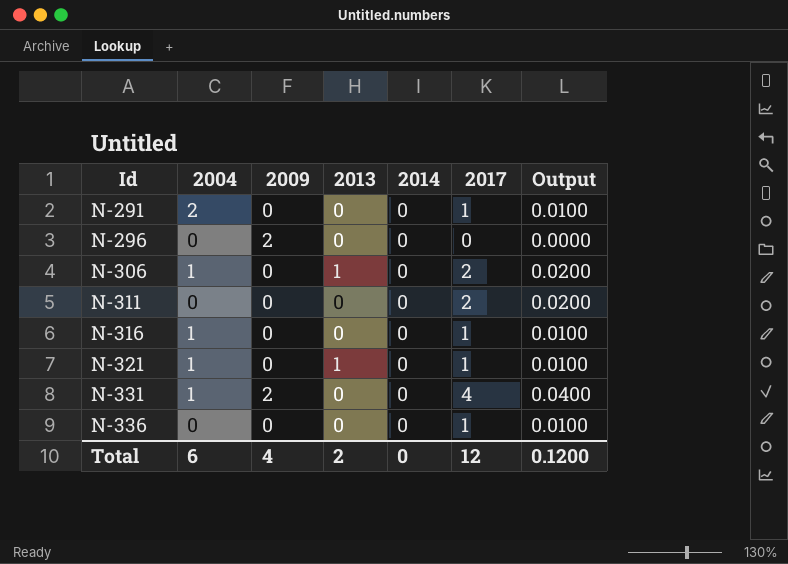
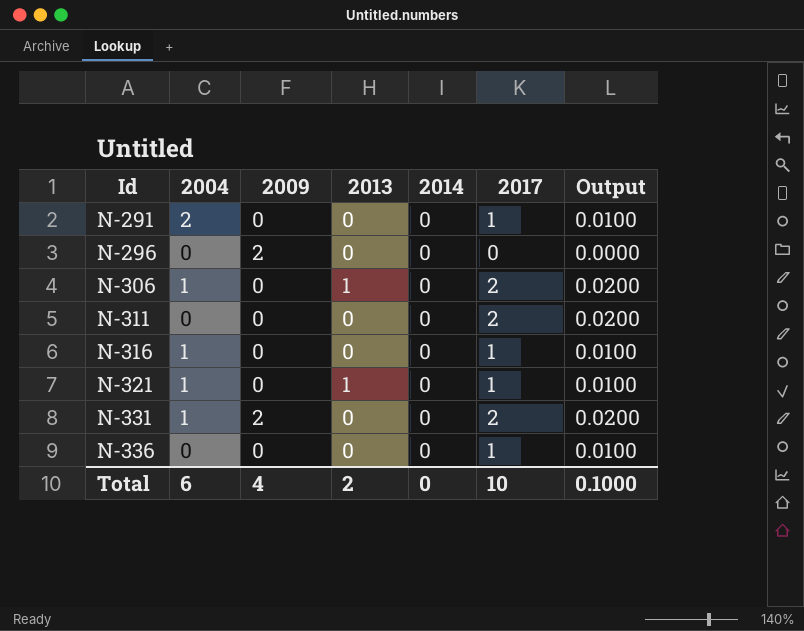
N-331 | 2017: 4 -> 2
N-331 | Output: 0.0400 -> 0.0200
Total | 2017: 12 -> 10
Total | Output: 0.1200 -> 0.1000

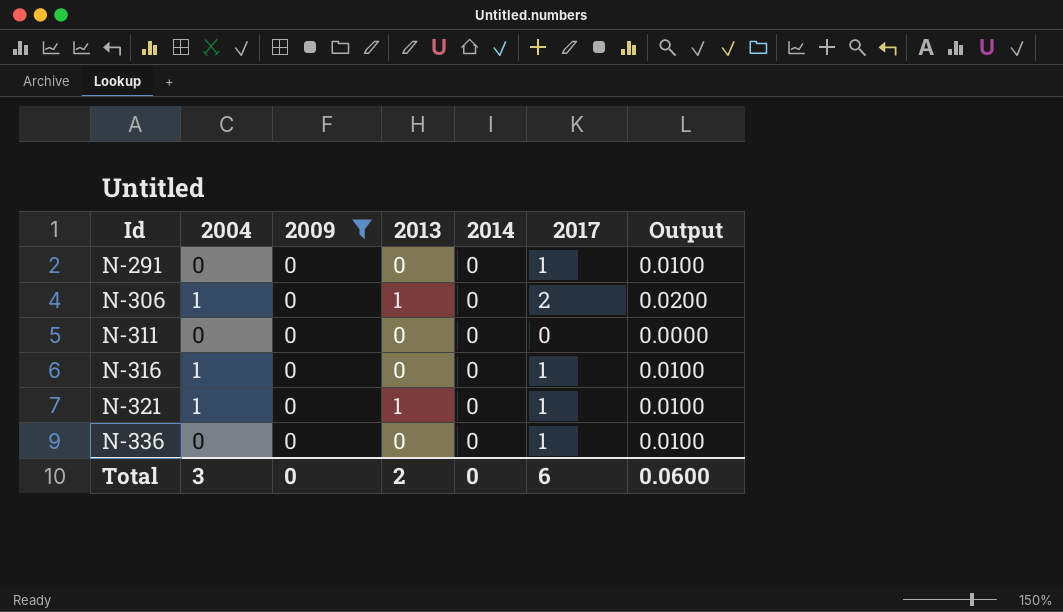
filter: none -> 2009 = 0
N-291 | 2004: 2 -> 0
N-311 | 2017: 2 -> 0
N-311 | Output: 0.0200 -> 0.0000
Total | 2004: 6 -> 3
Total | 2009: 4 -> 0
Total | 2017: 10 -> 6
Total | Output: 0.1000 -> 0.0600

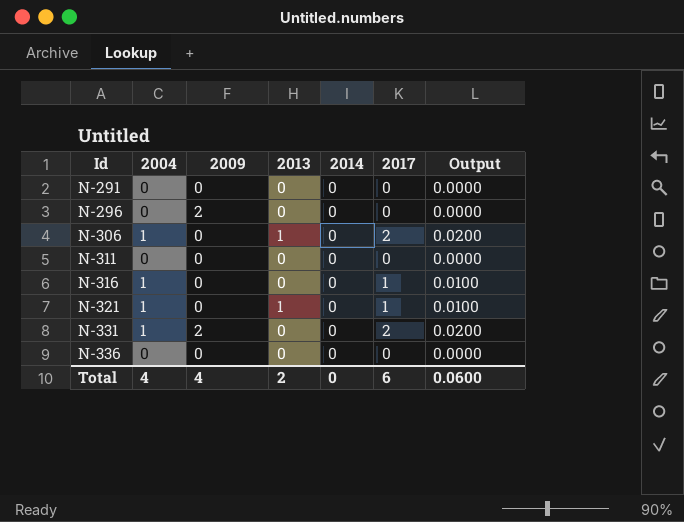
filter: 2009 = 0 -> none
N-291 | 2017: 1 -> 0
N-291 | Output: 0.0100 -> 0.0000
N-336 | 2017: 1 -> 0
N-336 | Output: 0.0100 -> 0.0000
Total | 2004: 3 -> 4
Total | 2009: 0 -> 4

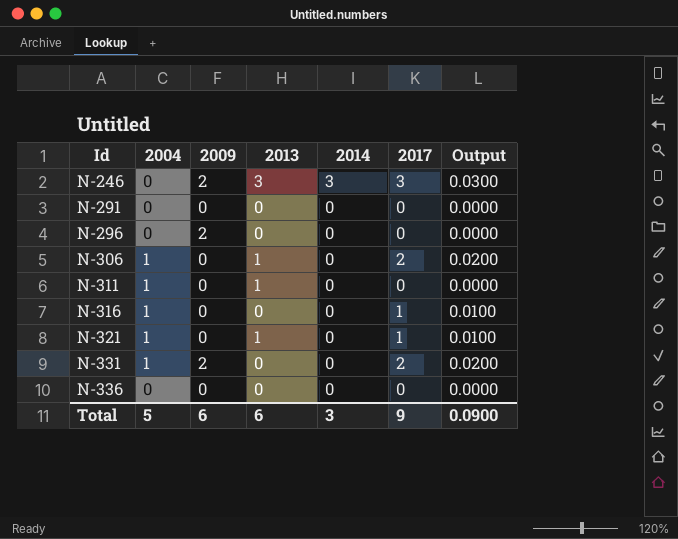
row N-246: none -> 0 | 2 | 3 | 3 | 3 | 0.0300
N-311 | 2004: 0 -> 1
N-311 | 2013: 0 -> 1
Total | 2004: 4 -> 5
Total | 2009: 4 -> 6
Total | 2013: 2 -> 6
Total | 2014: 0 -> 3
Total | 2017: 6 -> 9
Total | Output: 0.0600 -> 0.0900

